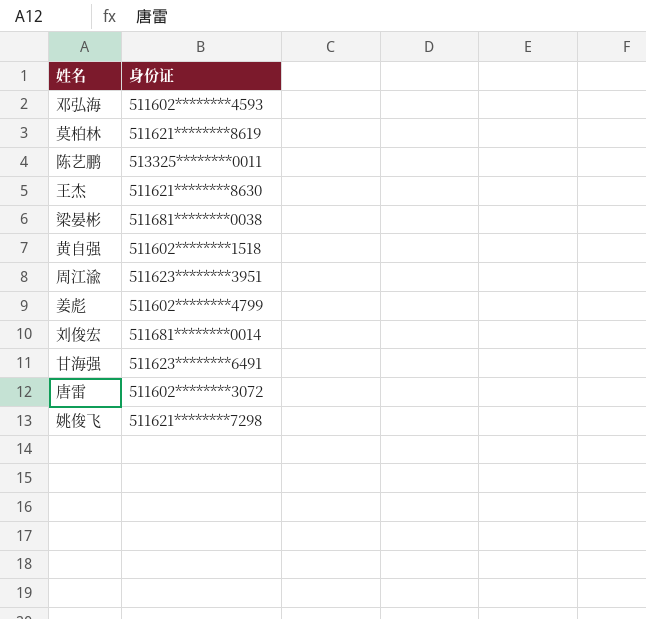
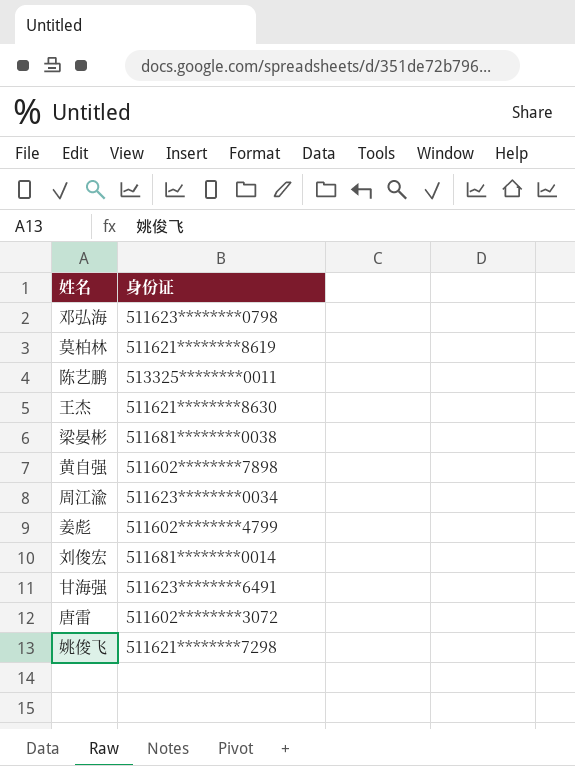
邓弘海 | 身份证: 511602********4593 -> 511623********0798
黄自强 | 身份证: 511602********1518 -> 511602********7898
周江渝 | 身份证: 511623********3951 -> 511623********0034

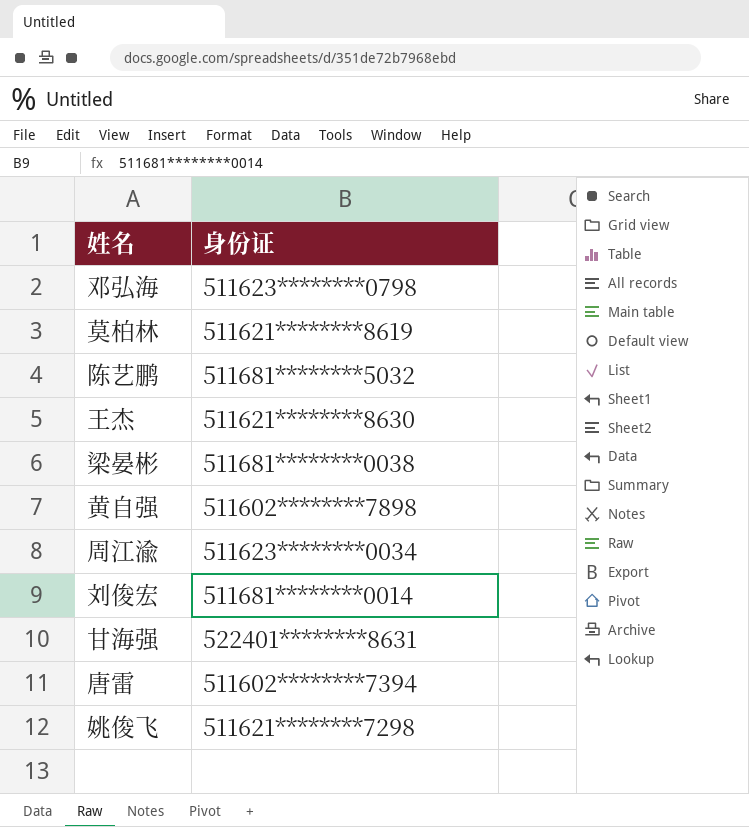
row 姜彪: 511602********4799 -> none
陈艺鹏 | 身份证: 513325********0011 -> 511681********5032
甘海强 | 身份证: 511623********6491 -> 522401********8631
唐雷 | 身份证: 511602********3072 -> 511602********7394

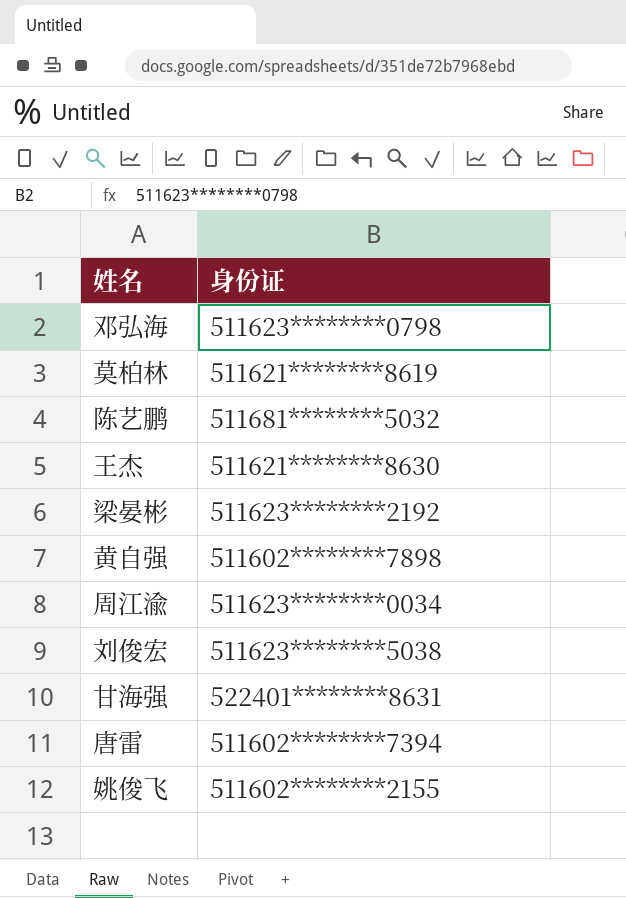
梁晏彬 | 身份证: 511681********0038 -> 511623********2192
刘俊宏 | 身份证: 511681********0014 -> 511623********5038
姚俊飞 | 身份证: 511621********7298 -> 511602********2155

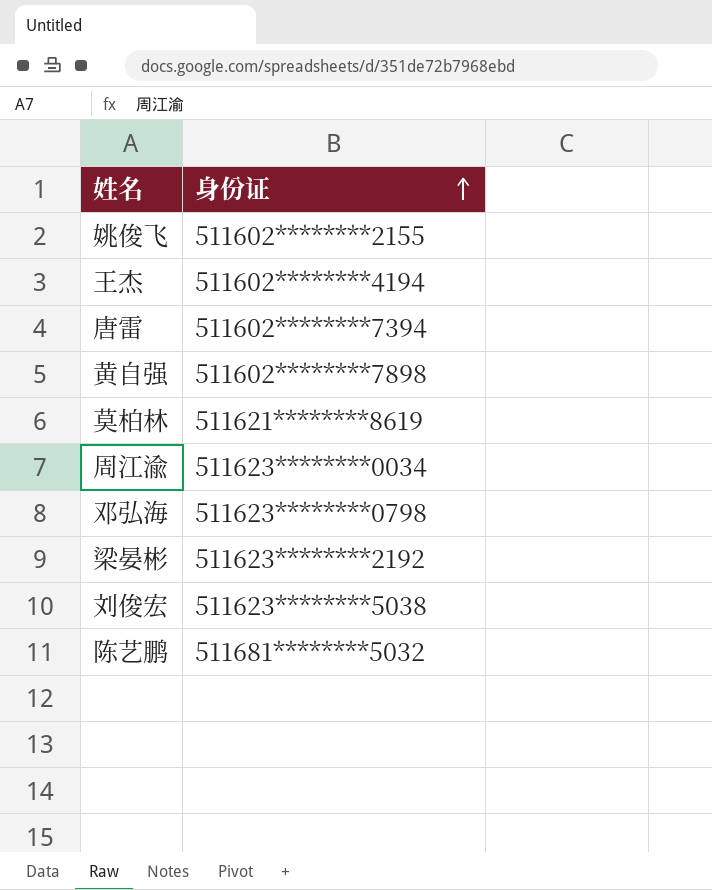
row order: none -> 身份证 ascending
row 甘海强: 522401********8631 -> none
王杰 | 身份证: 511621********8630 -> 511602********4194

